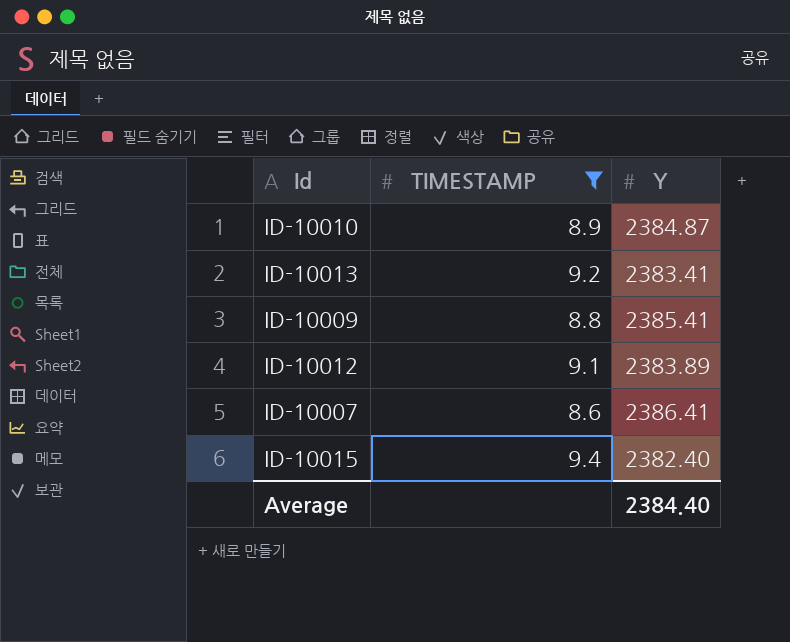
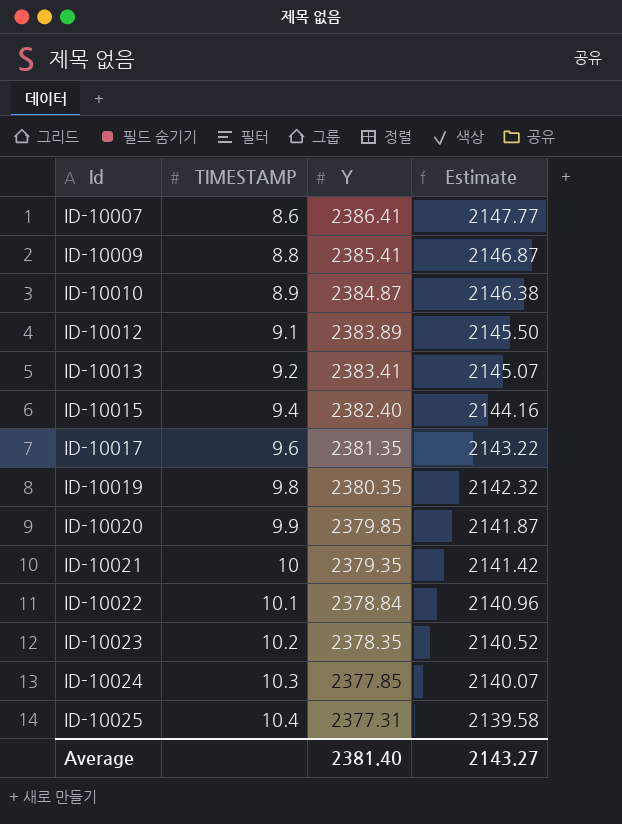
filter: TIMESTAMP <= 9.4 -> none
row order: none -> Id ascending
column Estimate | formula: none -> [Y] * 0.9
Average | Y: 2384.40 -> 2381.40

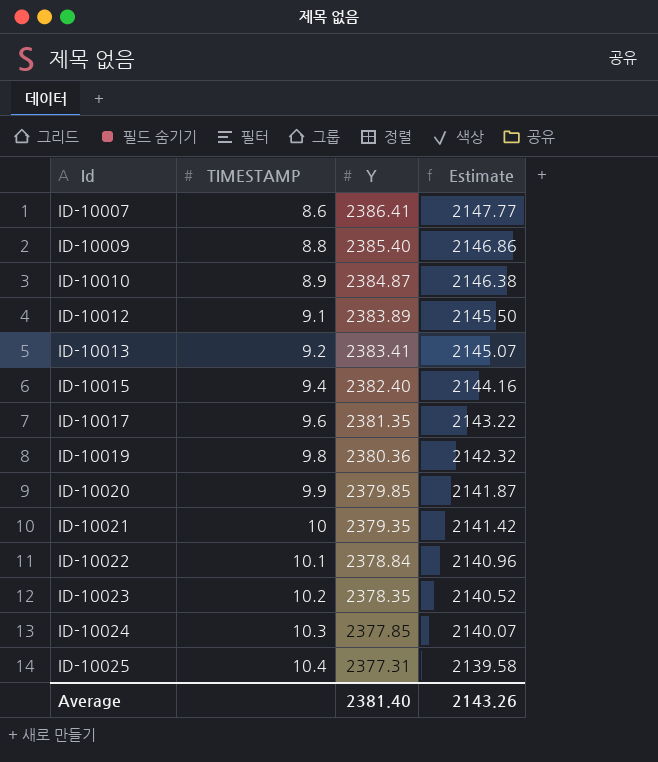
ID-10009 | Y: 2385.41 -> 2385.40
ID-10009 | Estimate: 2146.87 -> 2146.86
ID-10019 | Y: 2380.35 -> 2380.36
Average | Estimate: 2143.27 -> 2143.26

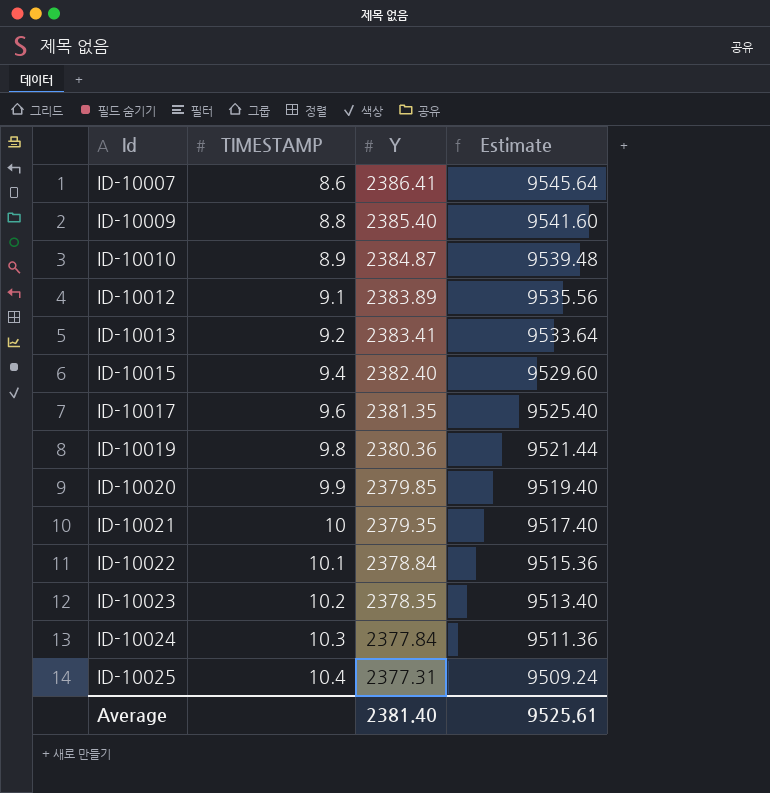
column Estimate | formula: [Y] * 0.9 -> [Y] * 4
ID-10024 | Y: 2377.85 -> 2377.84
Average | Estimate: 2143.26 -> 9525.61

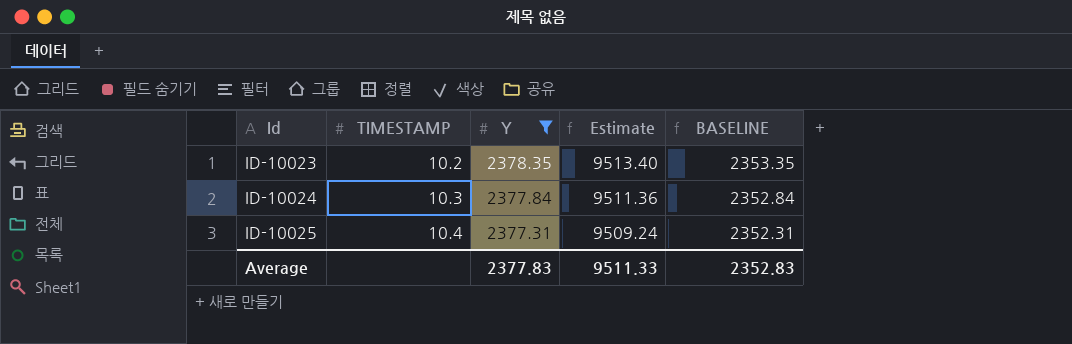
filter: none -> Y <= 2378.35
column BASELINE | formula: none -> [Y] - 25
Average | Y: 2381.40 -> 2377.83
Average | Estimate: 9525.61 -> 9511.33

